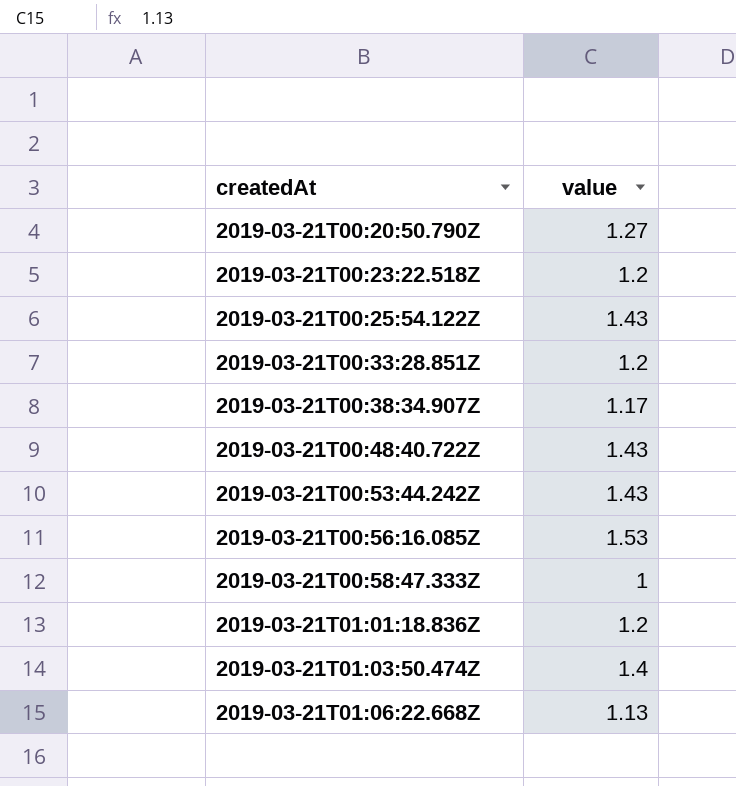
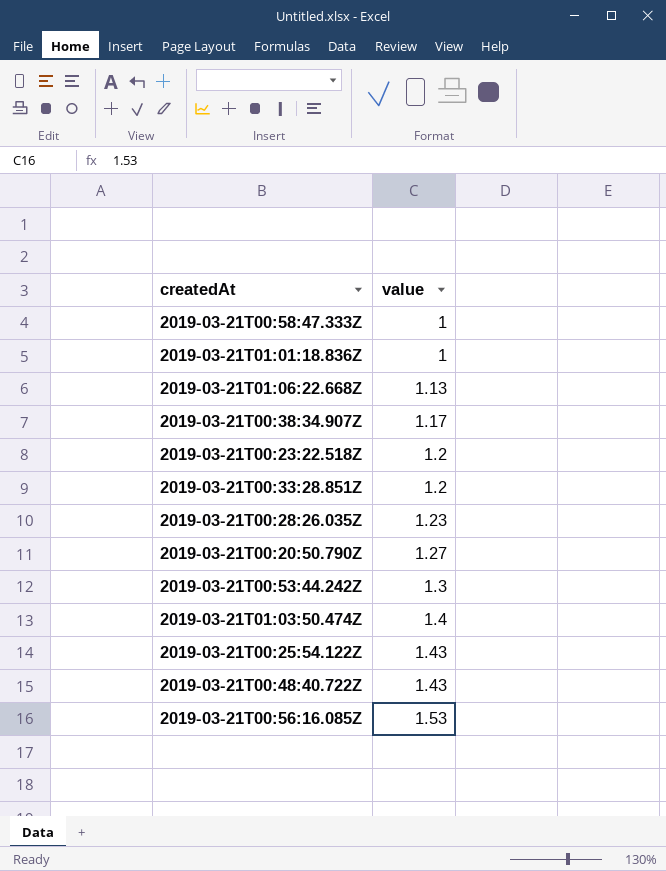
row order: createdAt ascending -> value ascending
2019-03-21T01:01:18.836Z | value: 1.2 -> 1
row 2019-03-21T00:28:26.035Z: none -> 1.23
2019-03-21T00:53:44.242Z | value: 1.43 -> 1.3

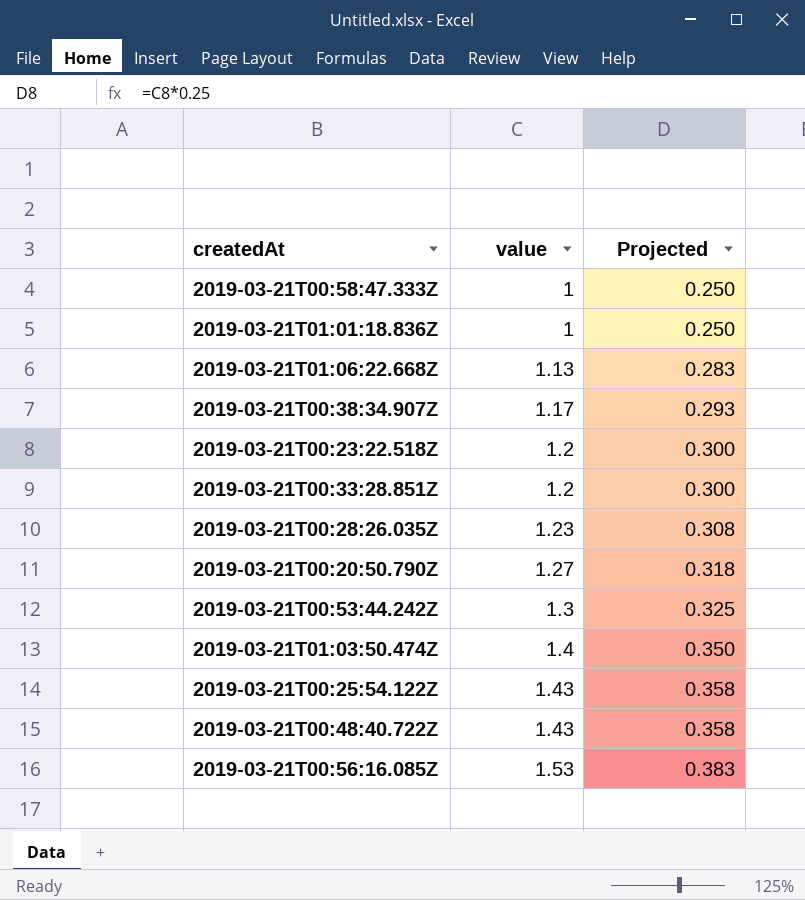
column Projected | formula: none -> [value] * 0.25

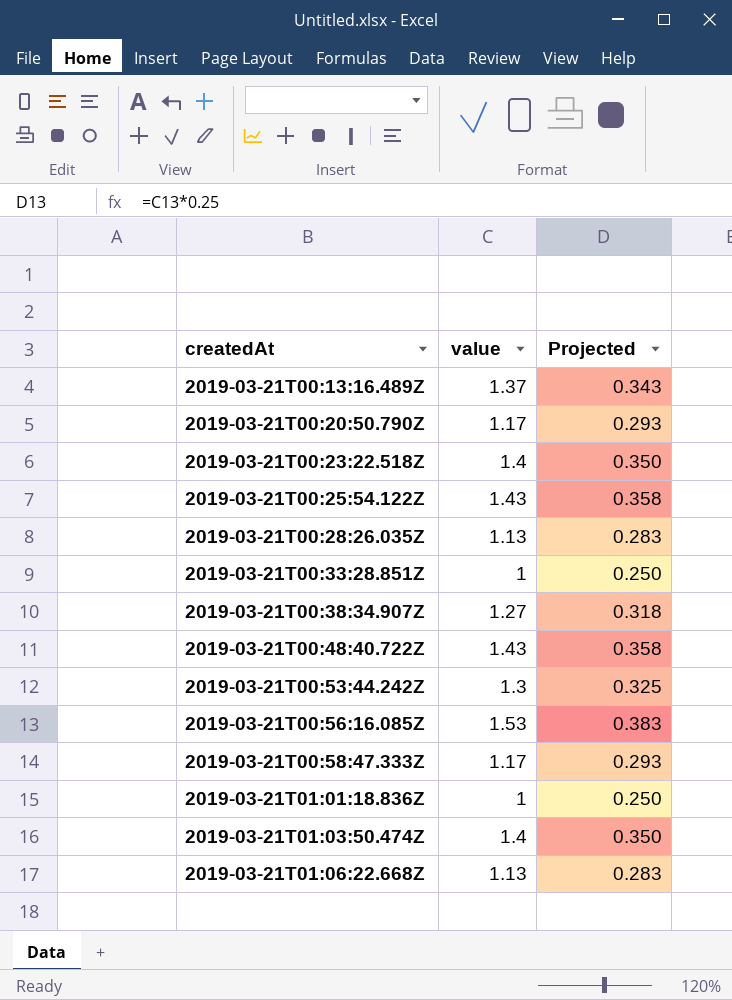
row order: value ascending -> createdAt ascending
row 2019-03-21T00:13:16.489Z: none -> 1.37 | 0.343
2019-03-21T00:20:50.790Z | value: 1.27 -> 1.17
2019-03-21T00:20:50.790Z | Projected: 0.318 -> 0.293
2019-03-21T00:23:22.518Z | value: 1.2 -> 1.4
2019-03-21T00:23:22.518Z | Projected: 0.300 -> 0.350
2019-03-21T00:28:26.035Z | value: 1.23 -> 1.13
2019-03-21T00:28:26.035Z | Projected: 0.308 -> 0.283
2019-03-21T00:33:28.851Z | value: 1.2 -> 1
2019-03-21T00:33:28.851Z | Projected: 0.300 -> 0.250
2019-03-21T00:38:34.907Z | value: 1.17 -> 1.27
2019-03-21T00:38:34.907Z | Projected: 0.293 -> 0.318
2019-03-21T00:58:47.333Z | value: 1 -> 1.17
2019-03-21T00:58:47.333Z | Projected: 0.250 -> 0.293

